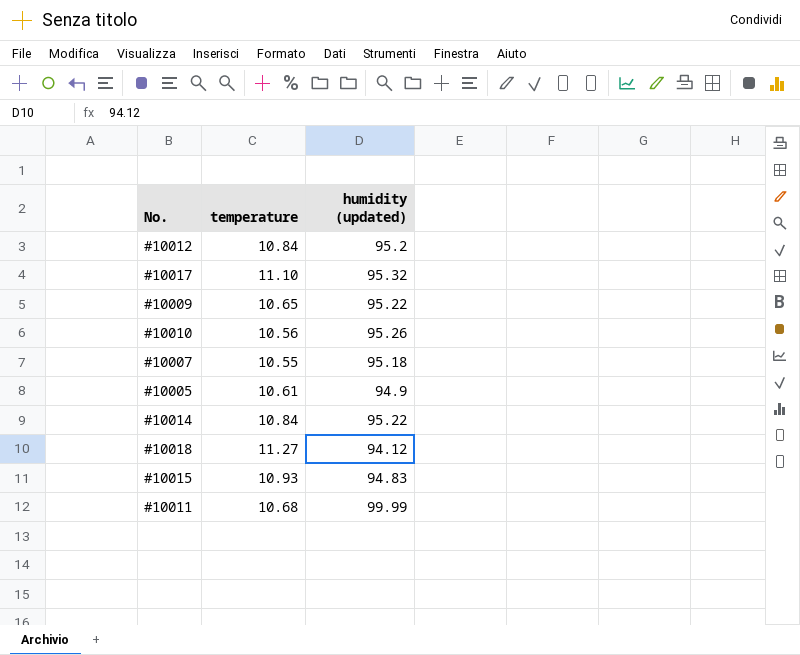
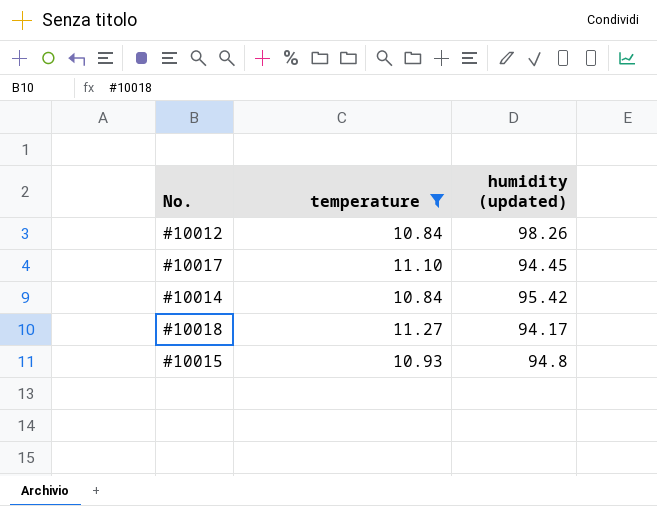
filter: none -> temperature >= 10.84
#10012 | humidity (updated): 95.2 -> 98.26
#10017 | humidity (updated): 95.32 -> 94.45
#10014 | humidity (updated): 95.22 -> 95.42
#10018 | humidity (updated): 94.12 -> 94.17
#10015 | humidity (updated): 94.83 -> 94.8

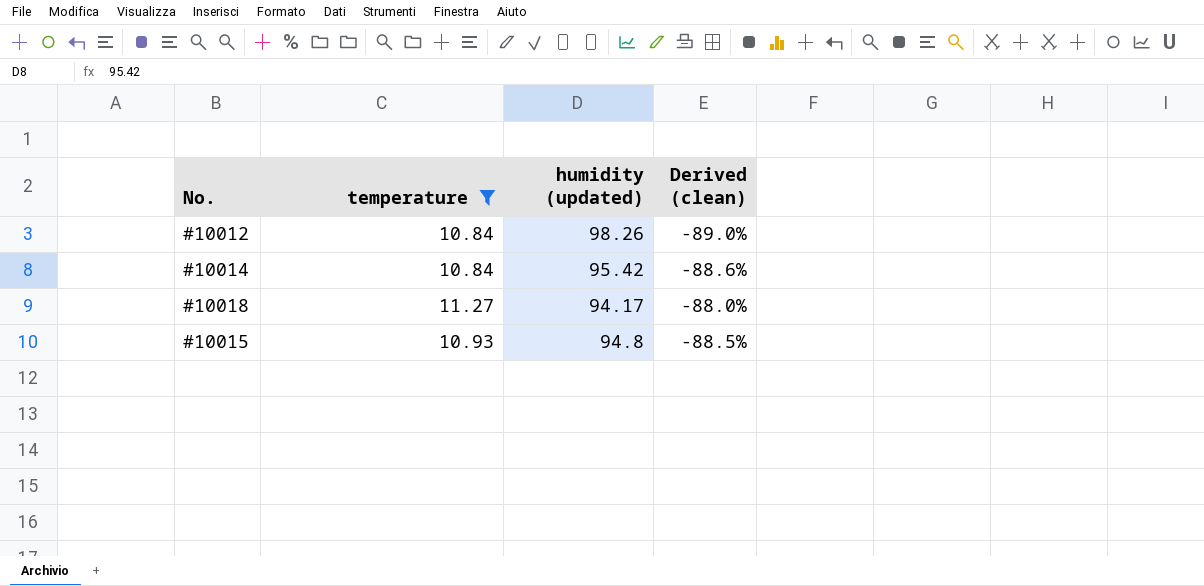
column Derived (clean) | formula: none -> ([temperature] - [humidity (updated)]) / [humidity (updated)]
row #10017: 11.10 | 94.45 -> none

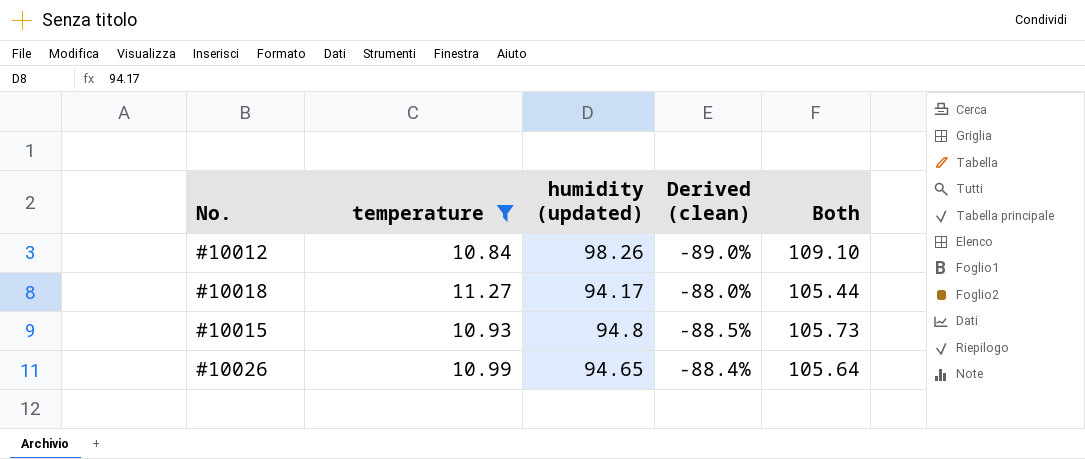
column Both | formula: none -> [temperature] + [humidity (updated)]
row #10014: 10.84 | 95.42 | -88.6% -> none
row #10026: none -> 10.99 | 94.65 | -88.4% | 105.64

